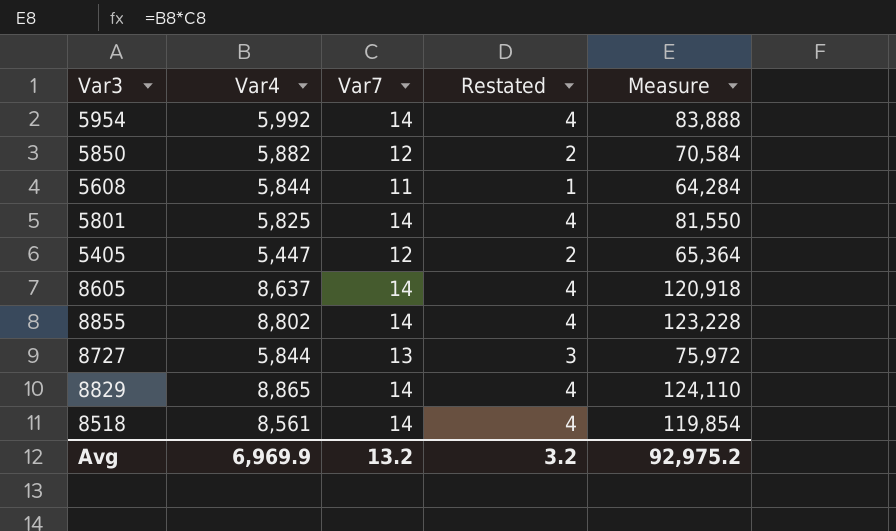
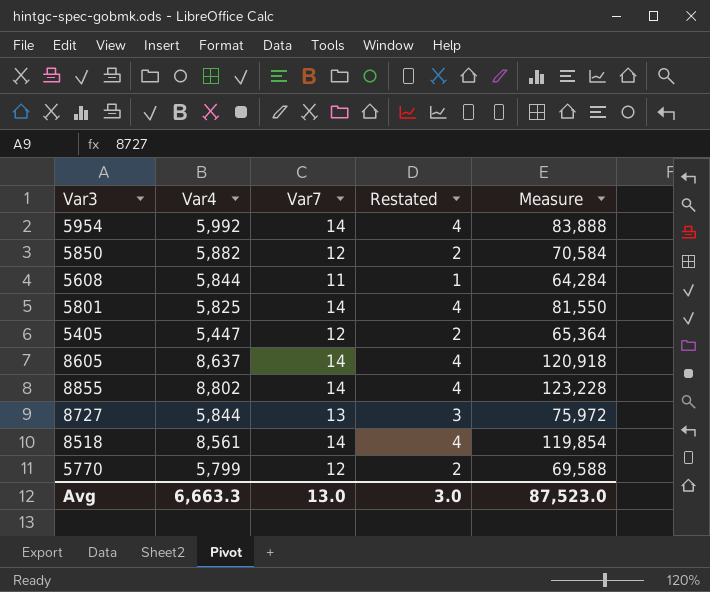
row 8829: 8,865 | 14 | 4 | 124,110 -> none
row 5770: none -> 5,799 | 12 | 2 | 69,588
Avg | Var4: 6,969.9 -> 6,663.3
Avg | Var7: 13.2 -> 13.0
Avg | Restated: 3.2 -> 3.0
Avg | Measure: 92,975.2 -> 87,523.0

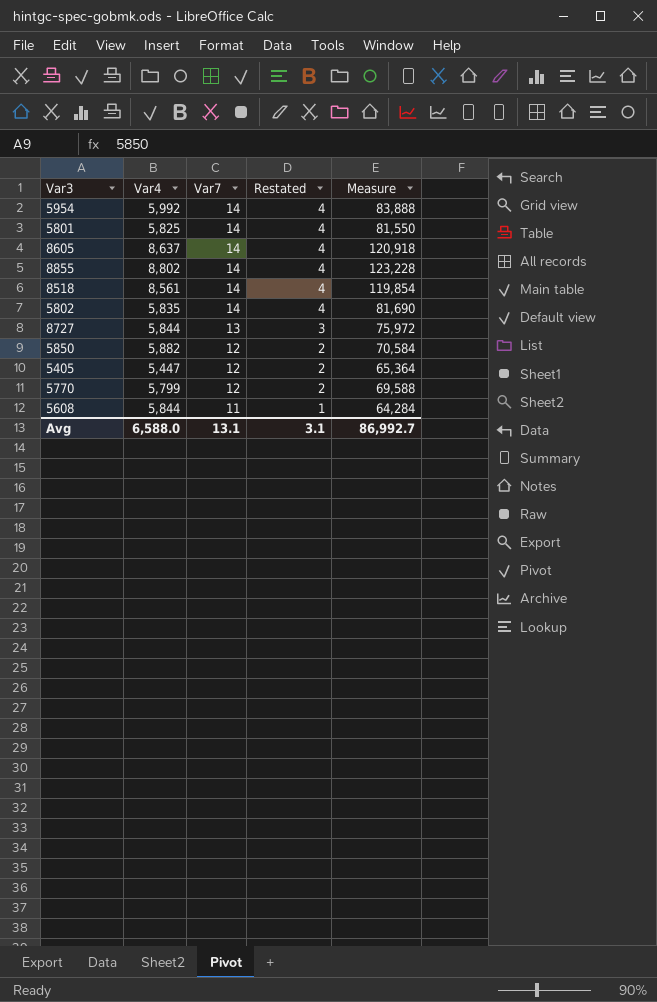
row order: none -> Var7 descending
row 5802: none -> 5,835 | 14 | 4 | 81,690
Avg | Var4: 6,663.3 -> 6,588.0
Avg | Var7: 13.0 -> 13.1
Avg | Restated: 3.0 -> 3.1
Avg | Measure: 87,523.0 -> 86,992.7

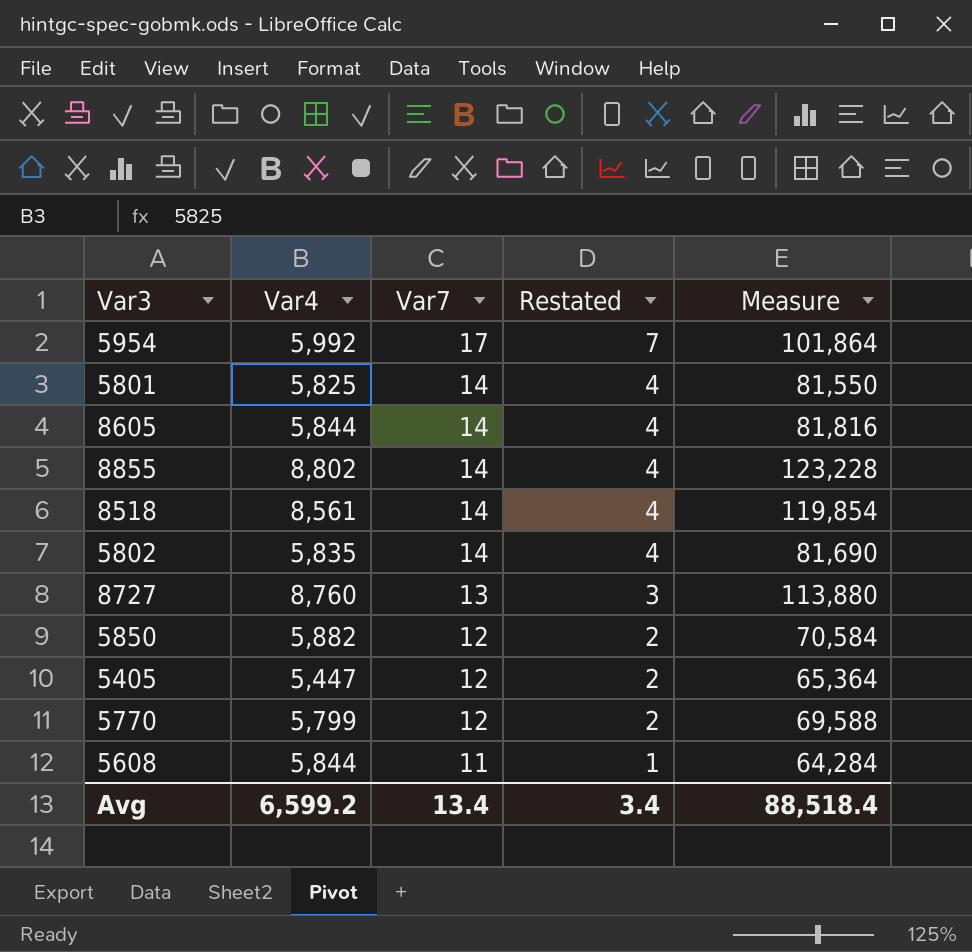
5954 | Var7: 14 -> 17
5954 | Restated: 4 -> 7
5954 | Measure: 83,888 -> 101,864
8605 | Var4: 8,637 -> 5,844
8605 | Measure: 120,918 -> 81,816
8727 | Var4: 5,844 -> 8,760
8727 | Measure: 75,972 -> 113,880
Avg | Var4: 6,588.0 -> 6,599.2
Avg | Var7: 13.1 -> 13.4
Avg | Restated: 3.1 -> 3.4
Avg | Measure: 86,992.7 -> 88,518.4

